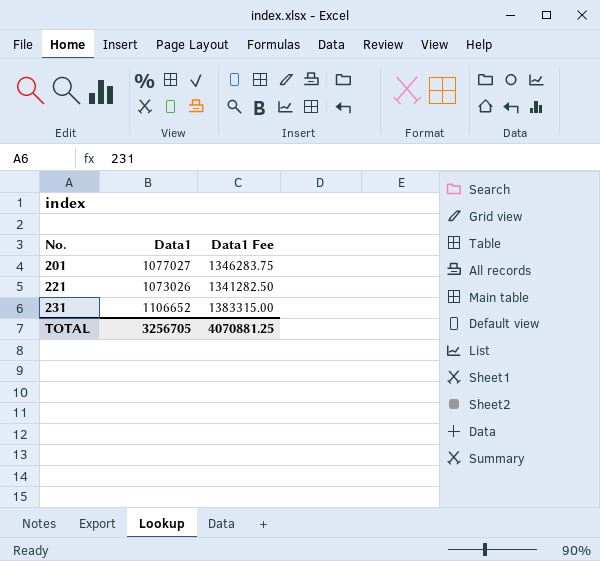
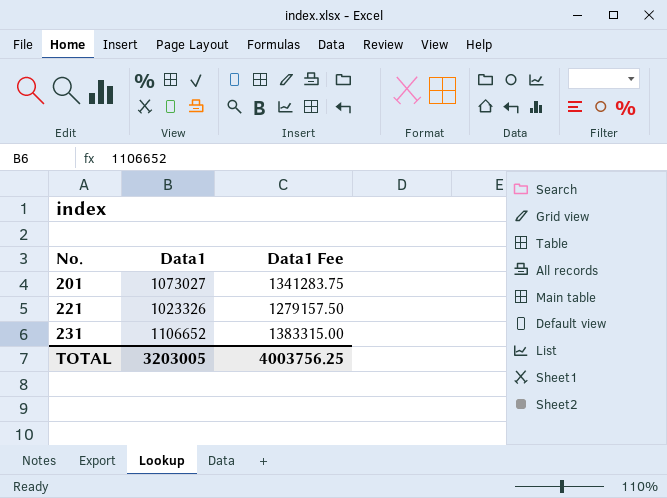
201 | Data1: 1077027 -> 1073027
201 | Data1 Fee: 1346283.75 -> 1341283.75
221 | Data1: 1073026 -> 1023326
221 | Data1 Fee: 1341282.50 -> 1279157.50
TOTAL | Data1: 3256705 -> 3203005
TOTAL | Data1 Fee: 4070881.25 -> 4003756.25

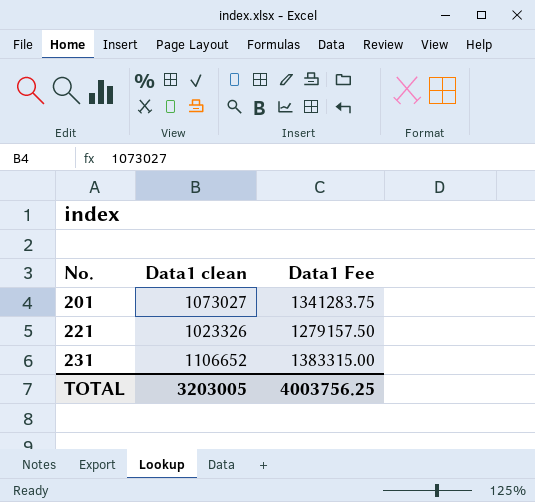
column name: Data1 -> Data1 clean

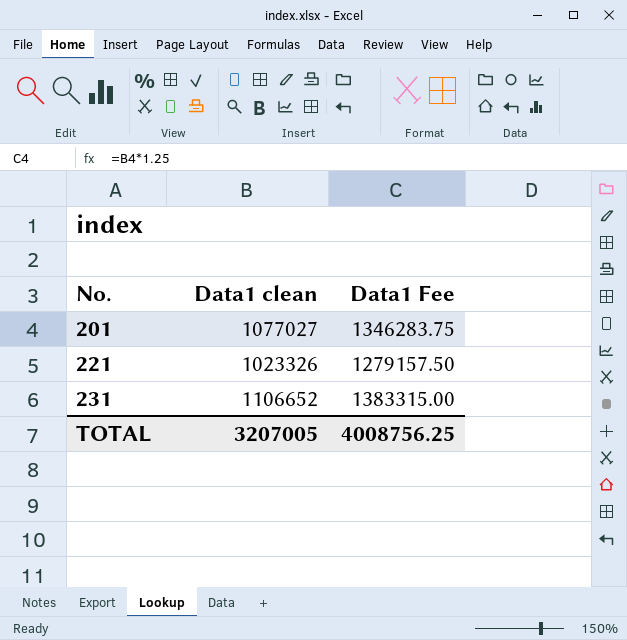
201 | Data1 clean: 1073027 -> 1077027
201 | Data1 Fee: 1341283.75 -> 1346283.75
TOTAL | Data1 clean: 3203005 -> 3207005
TOTAL | Data1 Fee: 4003756.25 -> 4008756.25

